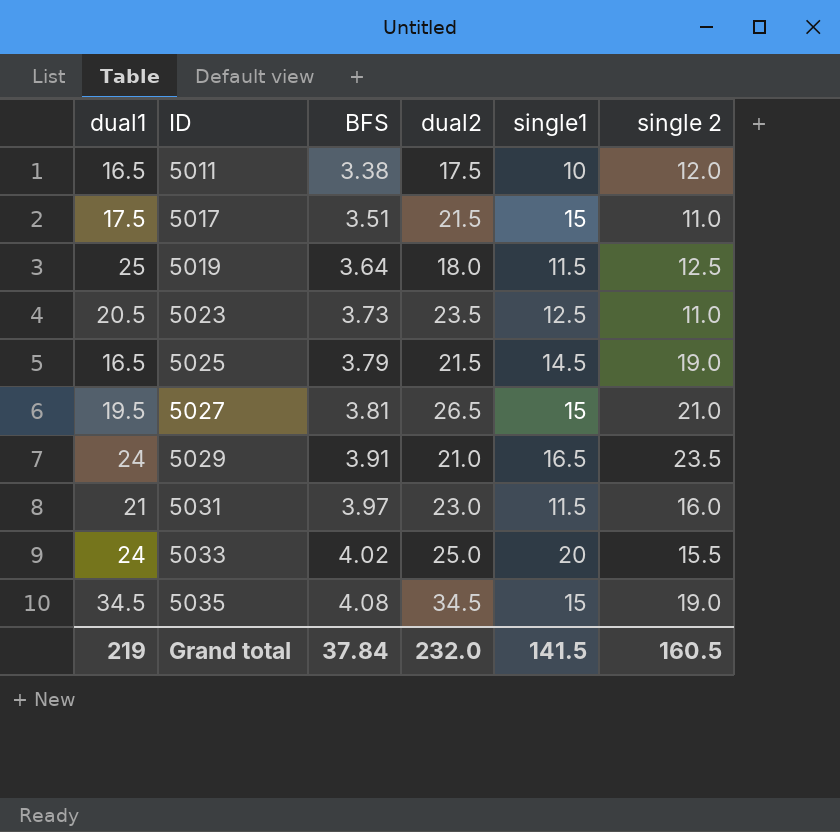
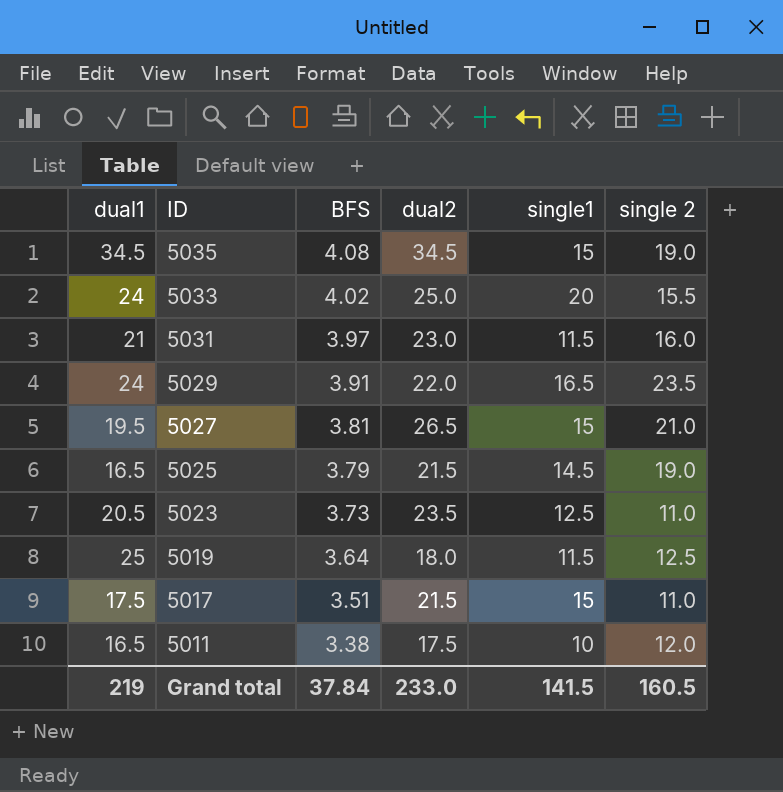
row order: ID ascending -> ID descending
5029 | dual2: 21.0 -> 22.0
Grand total | dual2: 232.0 -> 233.0

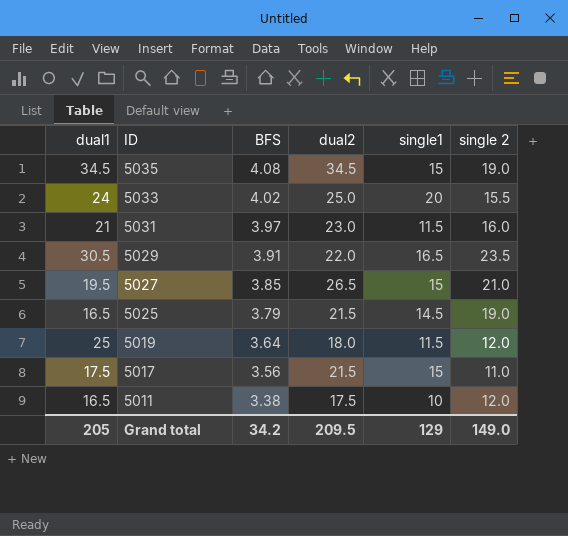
row 5023: 20.5 | 3.73 | 23.5 | 12.5 | 11.0 -> none
5029 | dual1: 24 -> 30.5
5027 | BFS: 3.81 -> 3.85
5019 | single 2: 12.5 -> 12.0
5017 | BFS: 3.51 -> 3.56
Grand total | dual1: 219 -> 205
Grand total | BFS: 37.84 -> 34.2
Grand total | dual2: 233.0 -> 209.5
Grand total | single1: 141.5 -> 129
Grand total | single 2: 160.5 -> 149.0

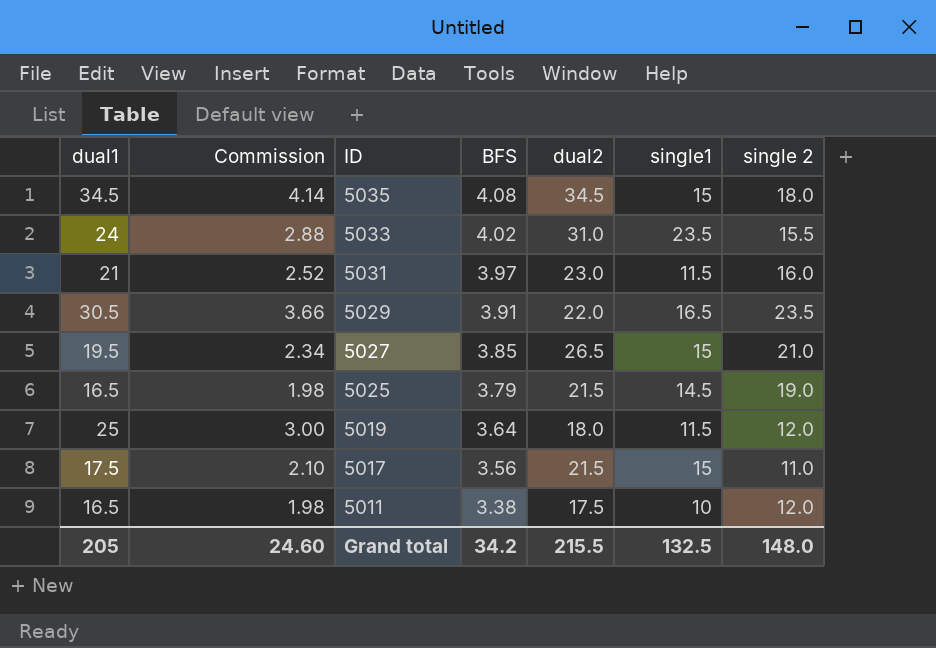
column Commission | formula: none -> [dual1] * 0.12
5035 | single 2: 19.0 -> 18.0
5033 | dual2: 25.0 -> 31.0
5033 | single1: 20 -> 23.5
Grand total | dual2: 209.5 -> 215.5
Grand total | single1: 129 -> 132.5
Grand total | single 2: 149.0 -> 148.0

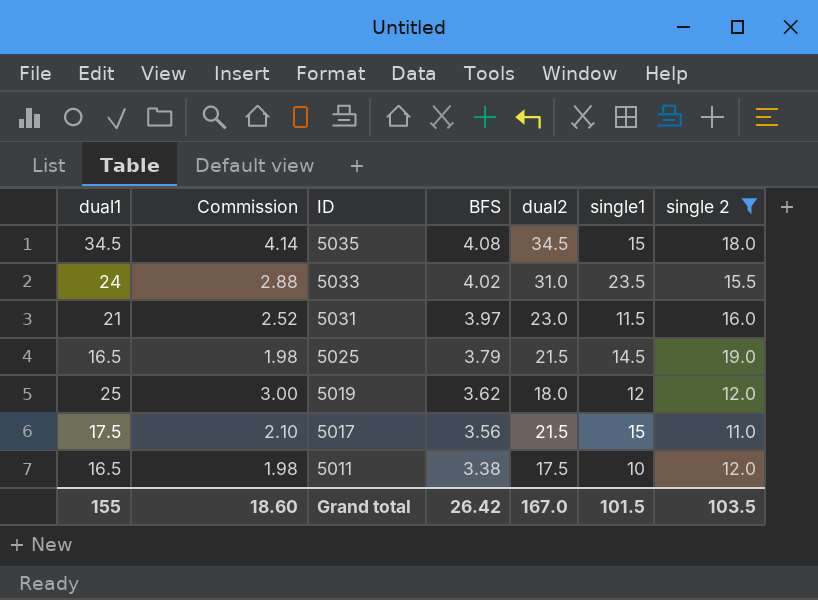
filter: none -> single 2 <= 19.0
5019 | BFS: 3.64 -> 3.62
5019 | single1: 11.5 -> 12
Grand total | dual1: 205 -> 155
Grand total | Commission: 24.60 -> 18.60
Grand total | BFS: 34.2 -> 26.42
Grand total | dual2: 215.5 -> 167.0
Grand total | single1: 132.5 -> 101.5
Grand total | single 2: 148.0 -> 103.5

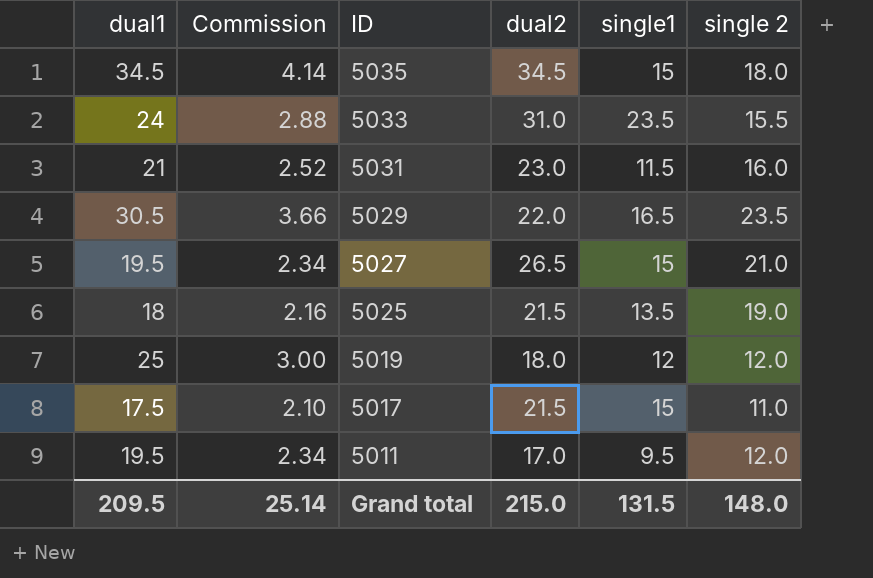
filter: single 2 <= 19.0 -> none
column BFS | position: 4 -> none
5025 | dual1: 16.5 -> 18
5025 | Commission: 1.98 -> 2.16
5025 | single1: 14.5 -> 13.5
5011 | dual1: 16.5 -> 19.5
5011 | Commission: 1.98 -> 2.34
5011 | dual2: 17.5 -> 17.0
5011 | single1: 10 -> 9.5
Grand total | dual1: 155 -> 209.5
Grand total | Commission: 18.60 -> 25.14
Grand total | dual2: 167.0 -> 215.0
Grand total | single1: 101.5 -> 131.5
Grand total | single 2: 103.5 -> 148.0

